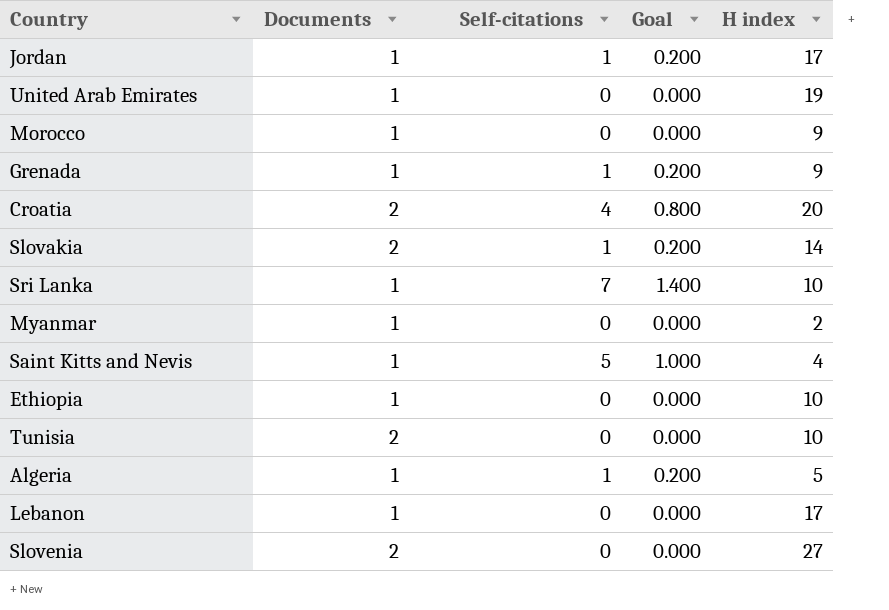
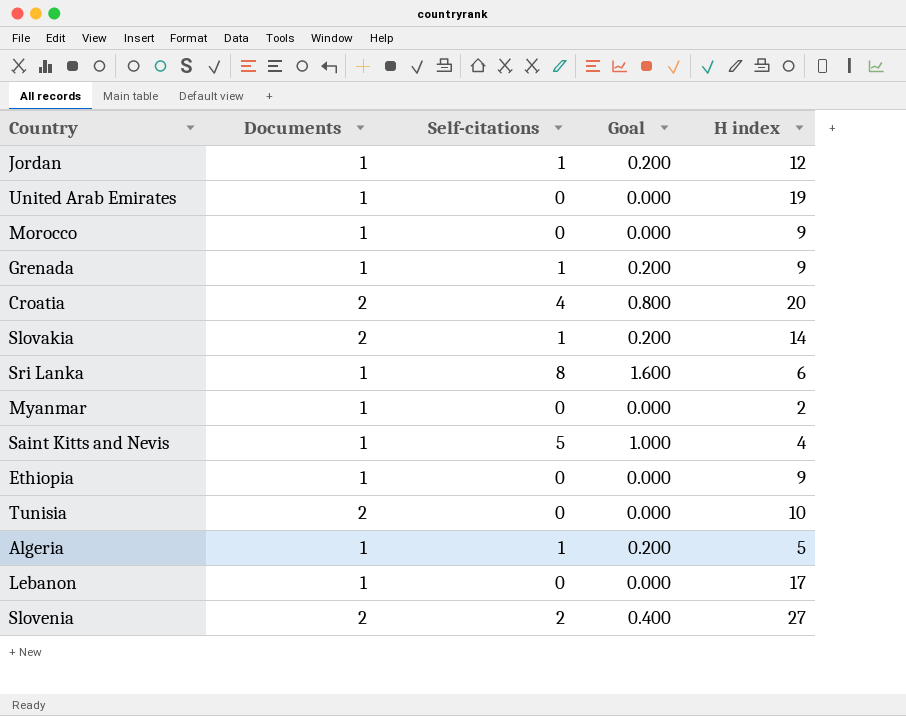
Jordan | H index: 17 -> 12
Sri Lanka | Self-citations: 7 -> 8
Sri Lanka | Goal: 1.400 -> 1.600
Sri Lanka | H index: 10 -> 6
Ethiopia | H index: 10 -> 9
Slovenia | Self-citations: 0 -> 2
Slovenia | Goal: 0.000 -> 0.400

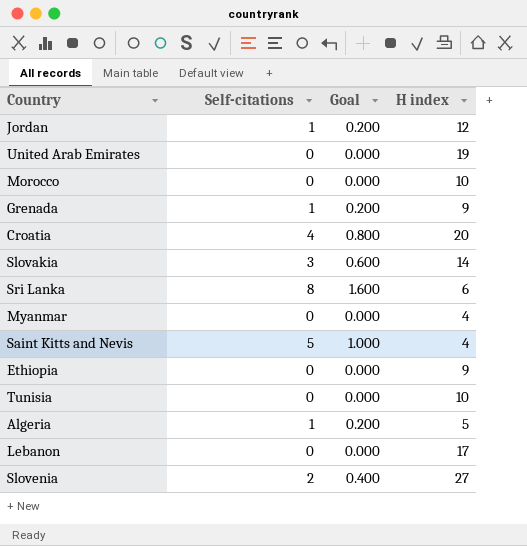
column Documents | position: 2 -> none
Morocco | H index: 9 -> 10
Slovakia | Self-citations: 1 -> 3
Slovakia | Goal: 0.200 -> 0.600
Myanmar | H index: 2 -> 4

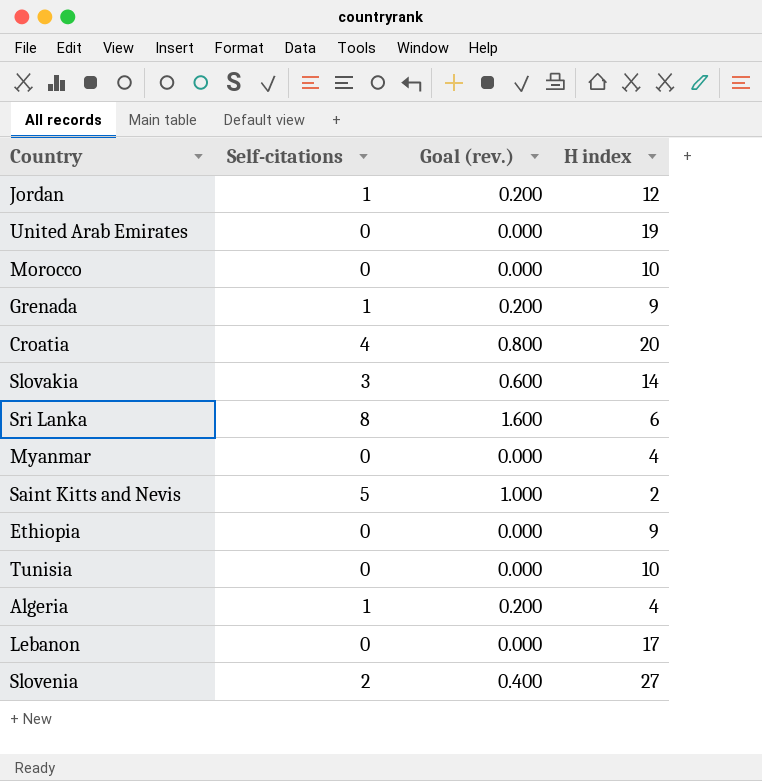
column name: Goal -> Goal (rev.)
Saint Kitts and Nevis | H index: 4 -> 2
Algeria | H index: 5 -> 4

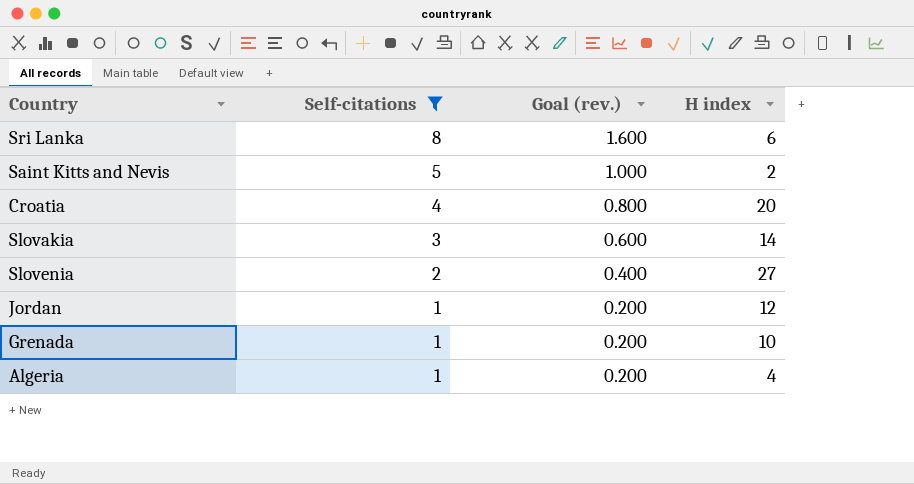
filter: none -> Self-citations != 0
row order: none -> Self-citations descending
Grenada | H index: 9 -> 10

